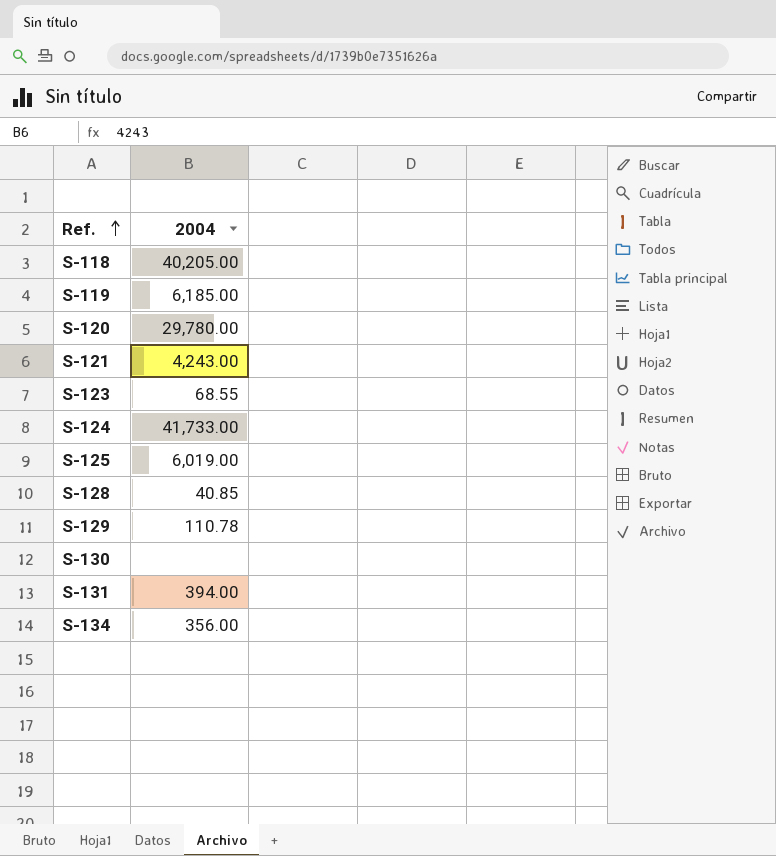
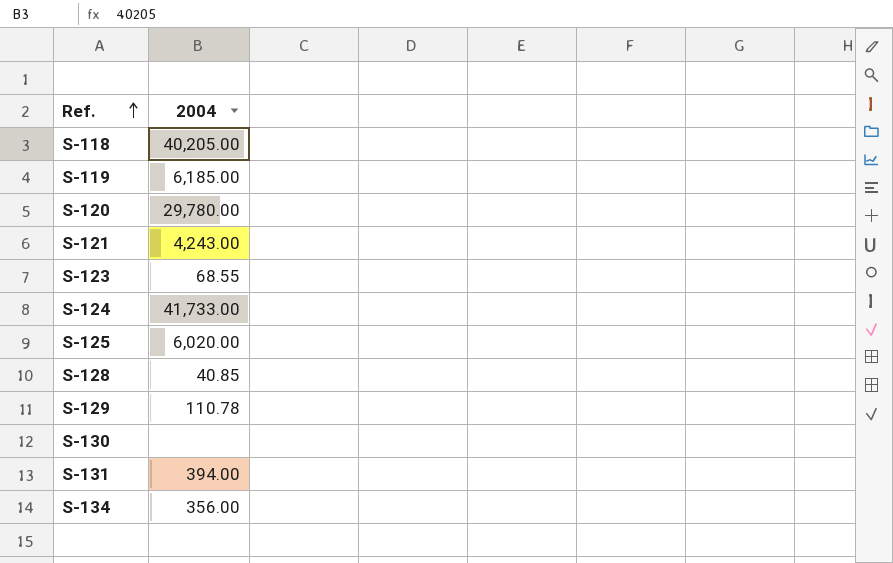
S-125 | 2004: 6,019.00 -> 6,020.00

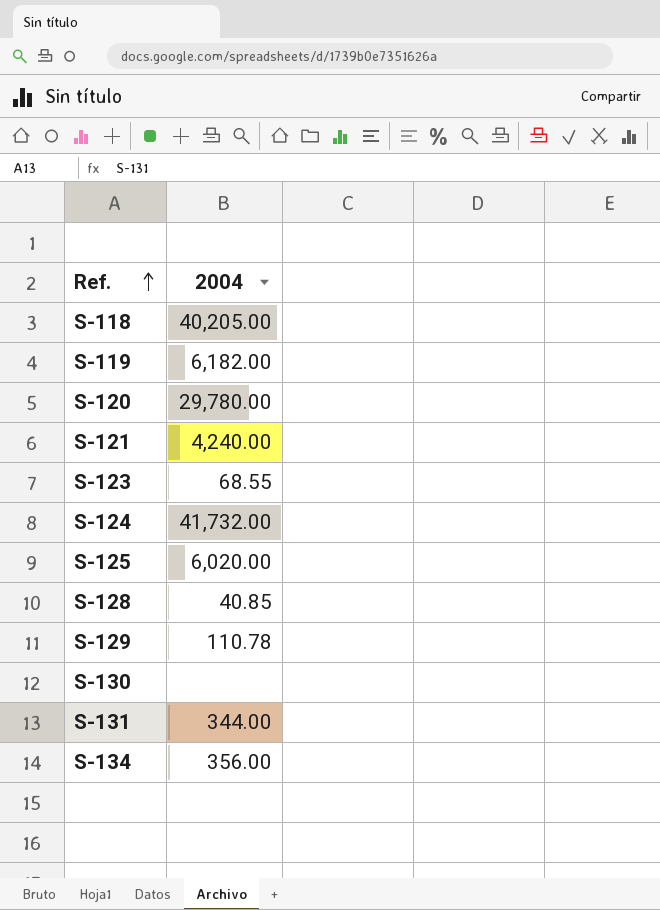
S-119 | 2004: 6,185.00 -> 6,182.00
S-121 | 2004: 4,243.00 -> 4,240.00
S-124 | 2004: 41,733.00 -> 41,732.00
S-131 | 2004: 394.00 -> 344.00

